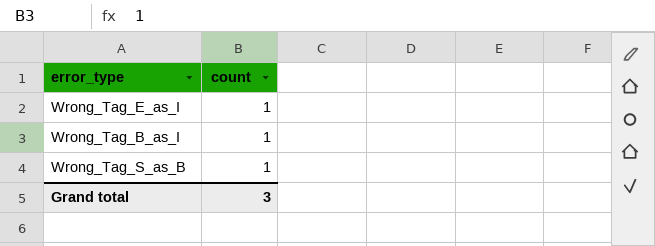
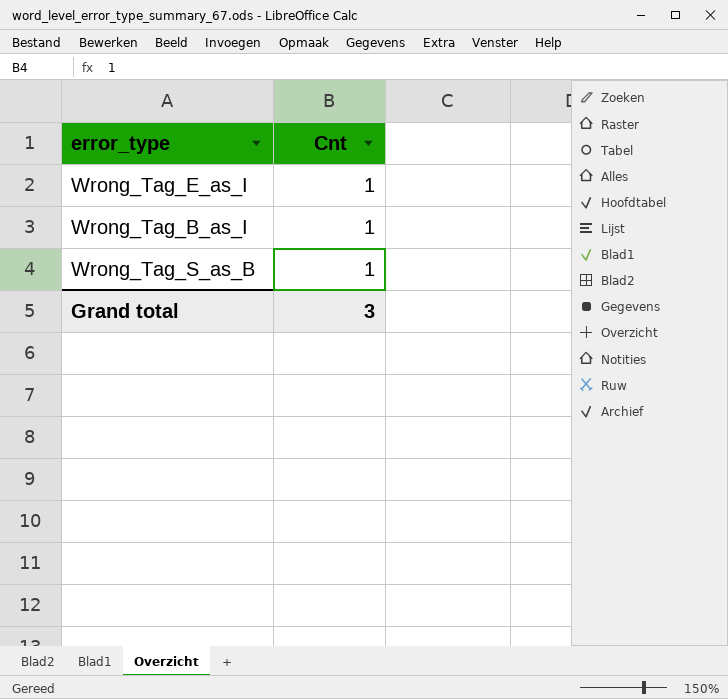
column name: count -> Cnt

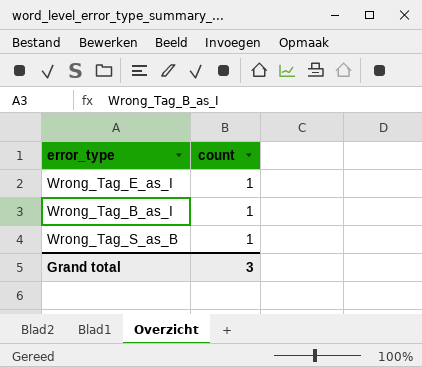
column name: Cnt -> count

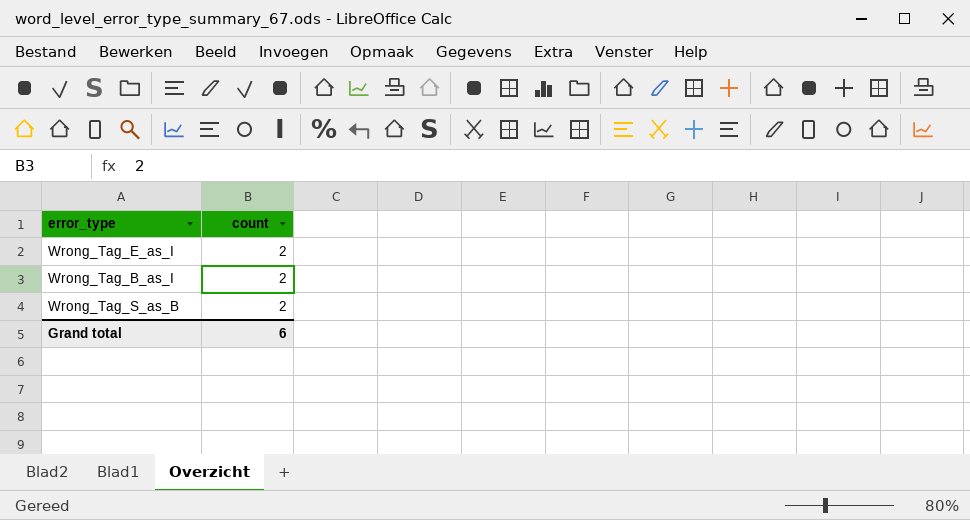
Wrong_Tag_E_as_I | count: 1 -> 2
Wrong_Tag_B_as_I | count: 1 -> 2
Wrong_Tag_S_as_B | count: 1 -> 2
Grand total | count: 3 -> 6

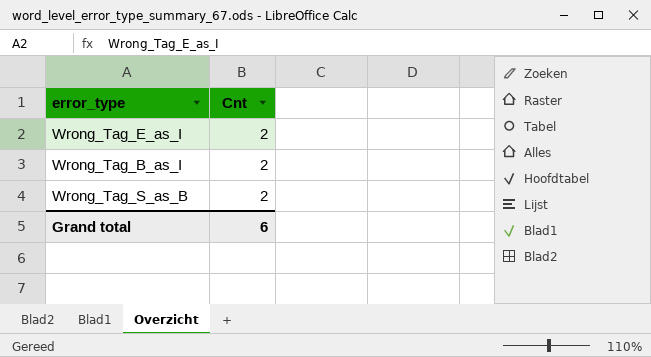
column name: count -> Cnt

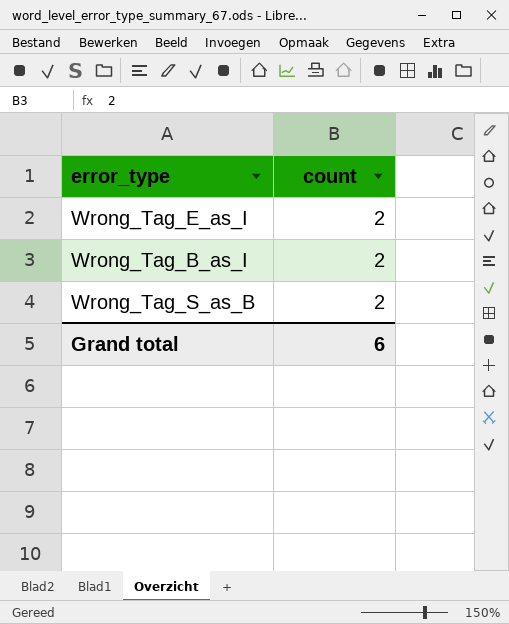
column name: Cnt -> count

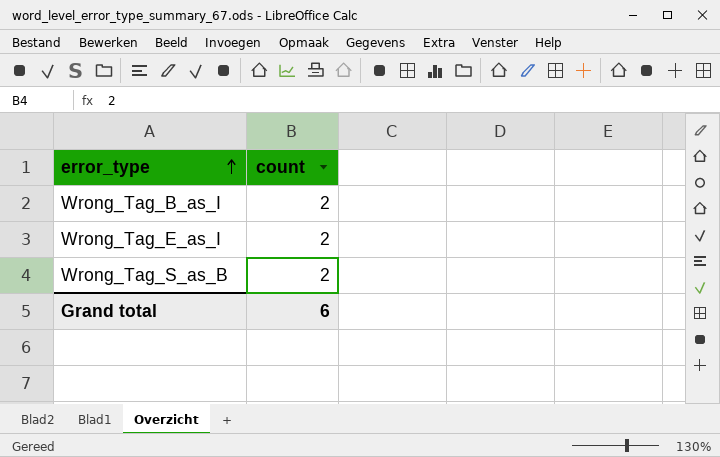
row order: none -> error_type ascending

